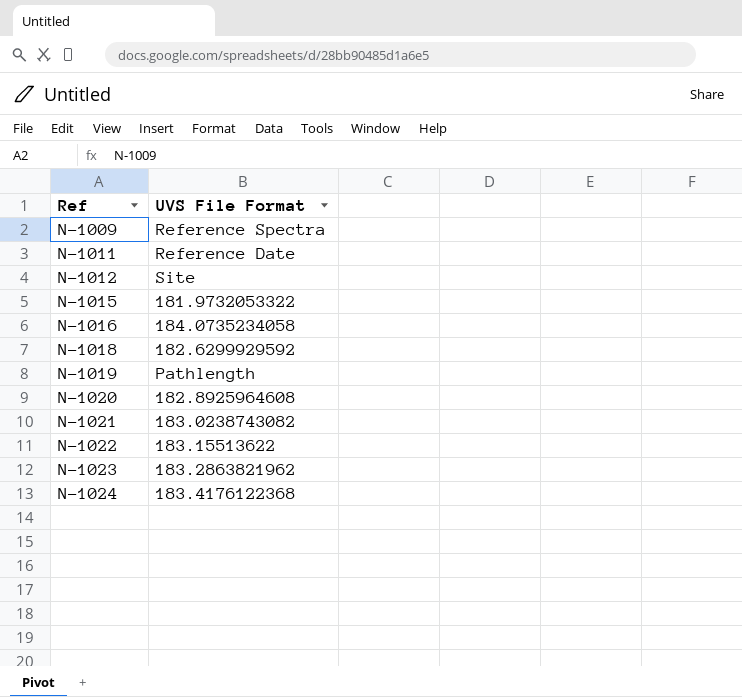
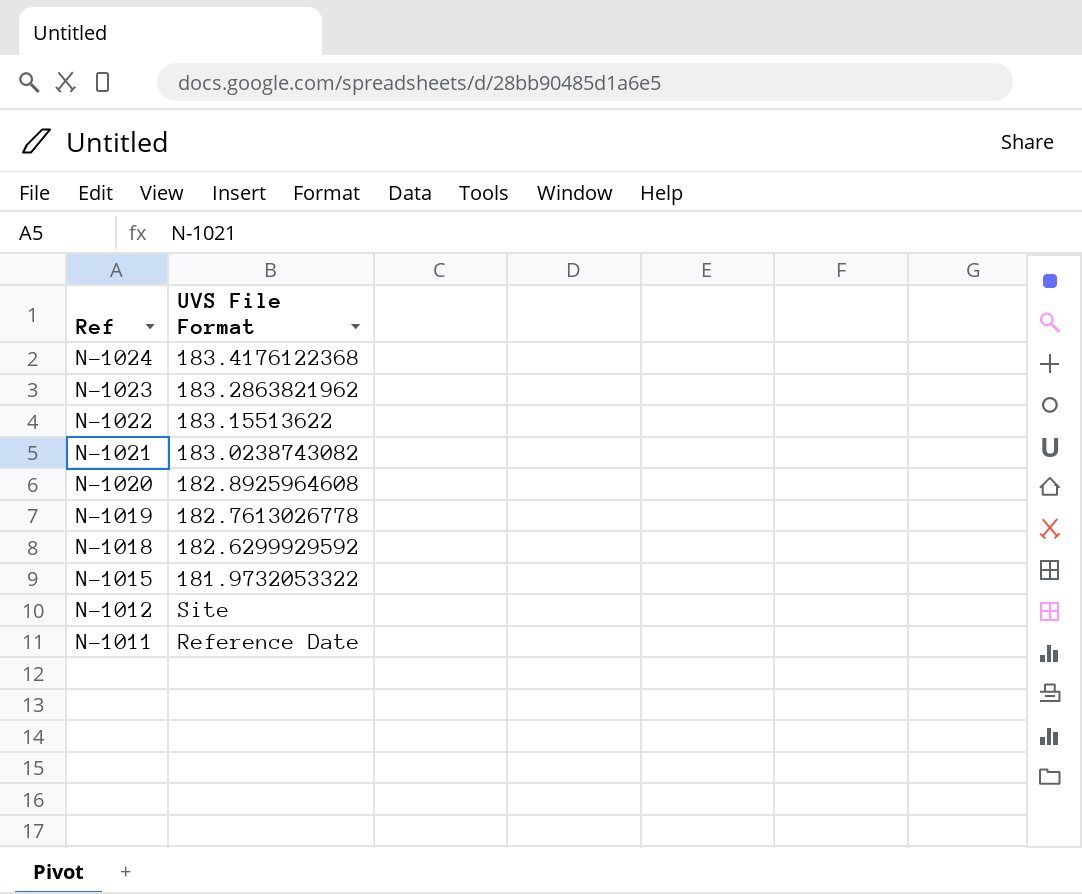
row order: Ref ascending -> Ref descending
row N-1009: Reference Spectra -> none
row N-1016: 184.0735234058 -> none
N-1019 | UVS File Format: Pathlength -> 182.7613026778

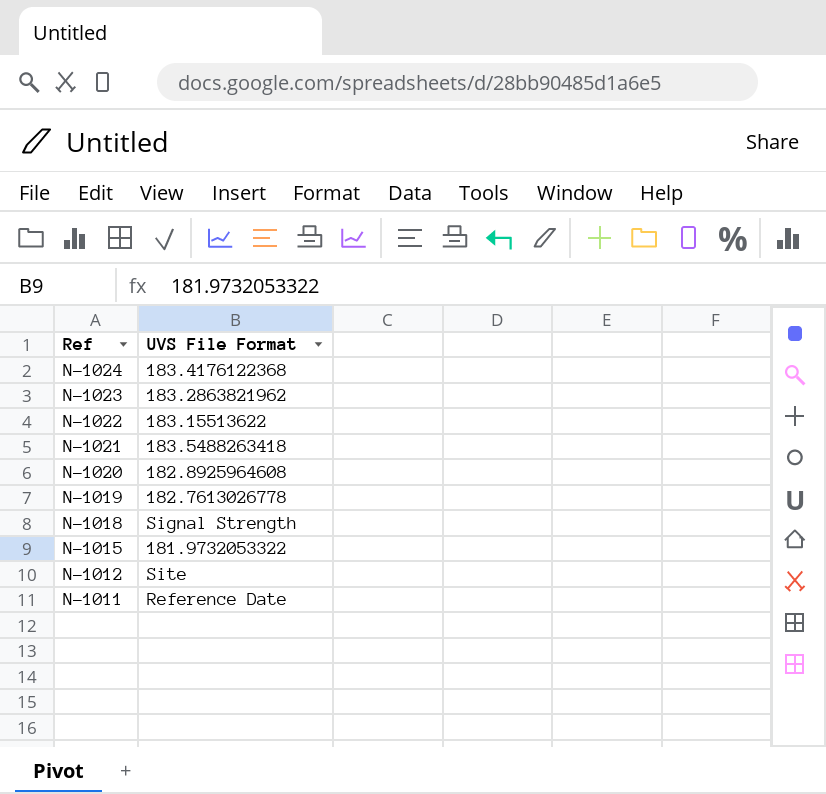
N-1021 | UVS File Format: 183.0238743082 -> 183.5488263418
N-1018 | UVS File Format: 182.6299929592 -> Signal Strength

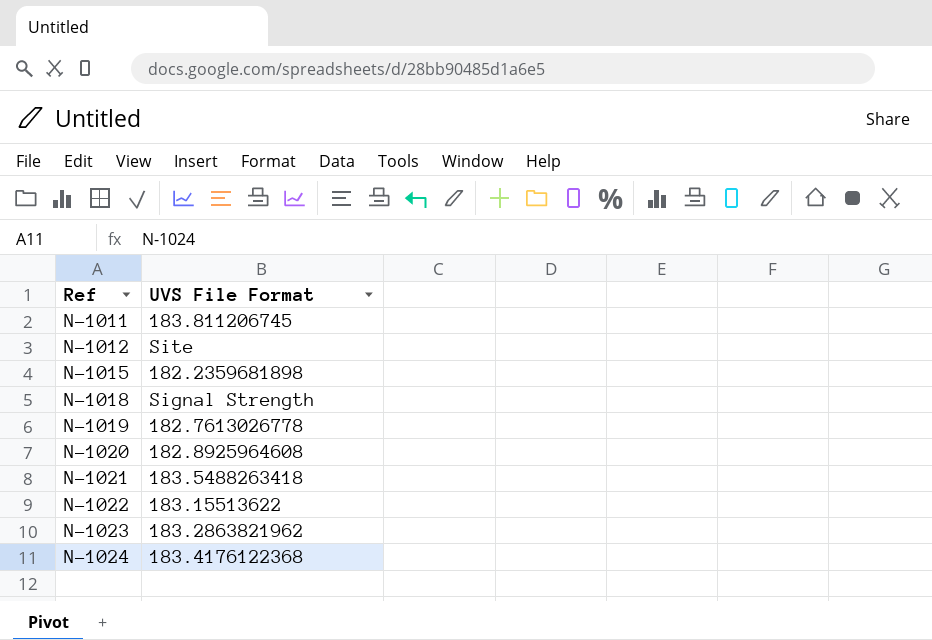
row order: Ref descending -> Ref ascending
N-1011 | UVS File Format: Reference Date -> 183.811206745
N-1015 | UVS File Format: 181.9732053322 -> 182.2359681898

